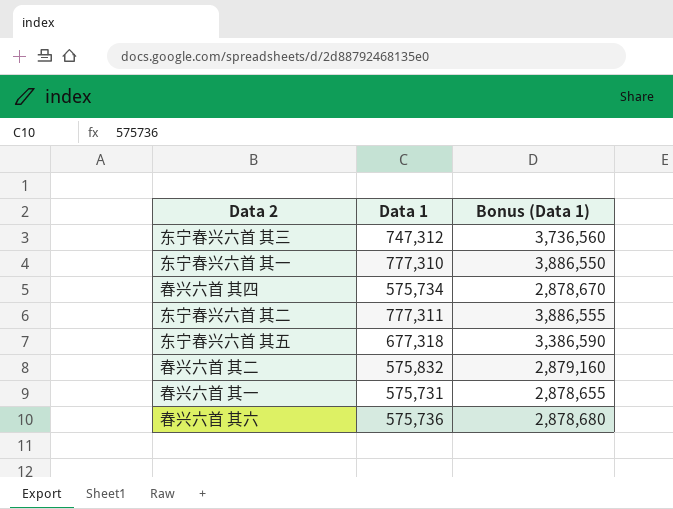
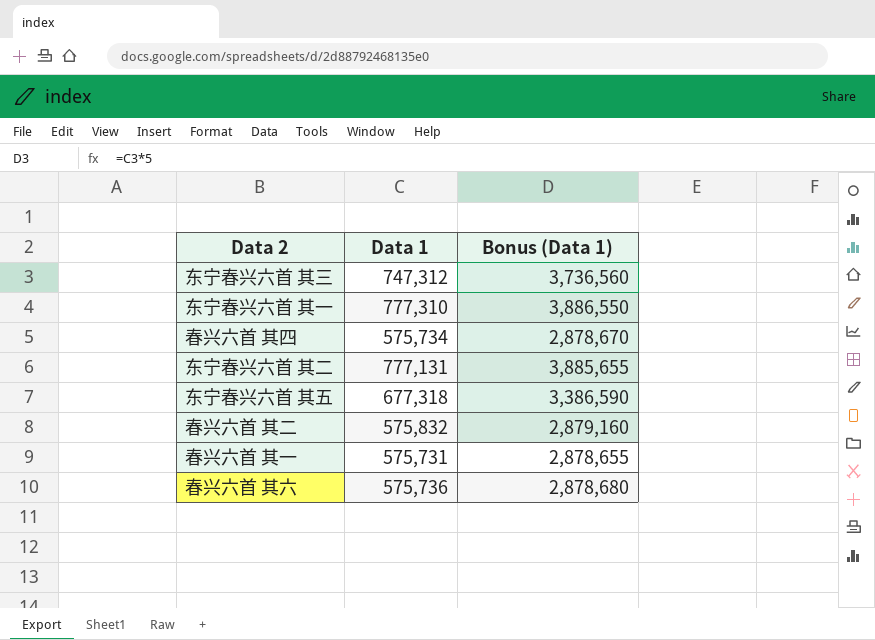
东宁春兴六首 其二 | Data 1: 777,311 -> 777,131
东宁春兴六首 其二 | Bonus (Data 1): 3,886,555 -> 3,885,655

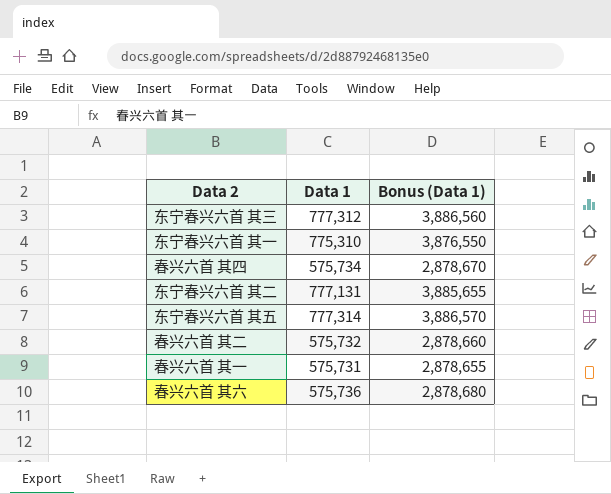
东宁春兴六首 其三 | Data 1: 747,312 -> 777,312
东宁春兴六首 其三 | Bonus (Data 1): 3,736,560 -> 3,886,560
东宁春兴六首 其一 | Data 1: 777,310 -> 775,310
东宁春兴六首 其一 | Bonus (Data 1): 3,886,550 -> 3,876,550
东宁春兴六首 其五 | Data 1: 677,318 -> 777,314
东宁春兴六首 其五 | Bonus (Data 1): 3,386,590 -> 3,886,570
春兴六首 其二 | Data 1: 575,832 -> 575,732
春兴六首 其二 | Bonus (Data 1): 2,879,160 -> 2,878,660

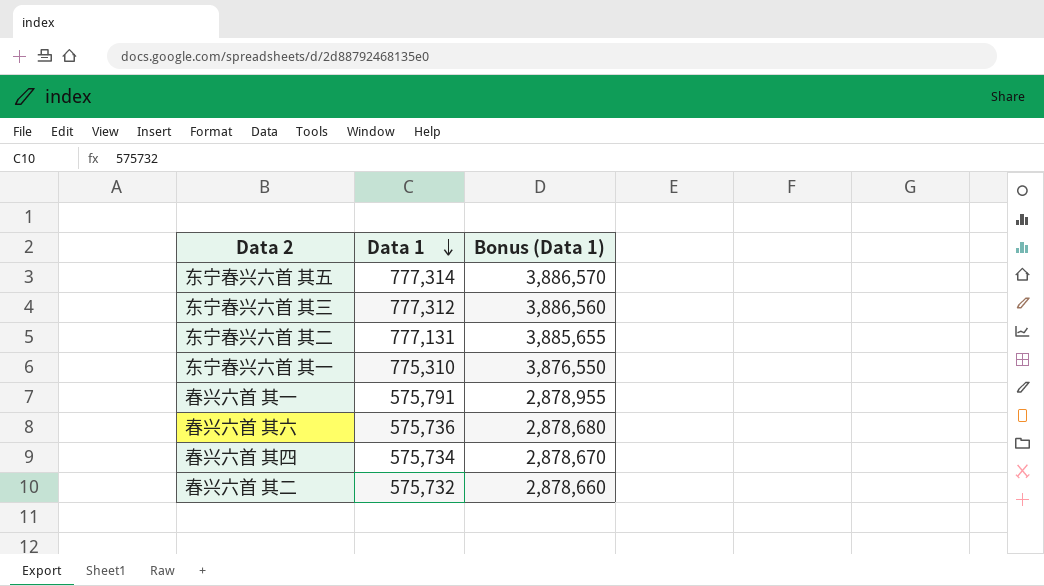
row order: none -> Data 1 descending
春兴六首 其一 | Data 1: 575,731 -> 575,791
春兴六首 其一 | Bonus (Data 1): 2,878,655 -> 2,878,955

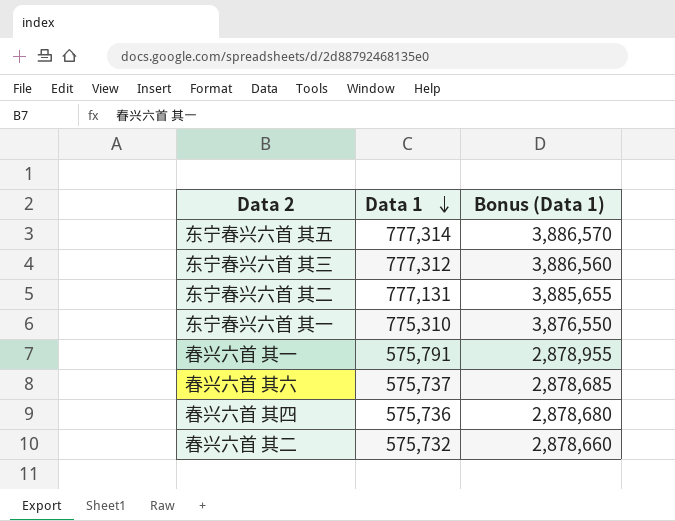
春兴六首 其六 | Data 1: 575,736 -> 575,737
春兴六首 其六 | Bonus (Data 1): 2,878,680 -> 2,878,685
春兴六首 其四 | Data 1: 575,734 -> 575,736
春兴六首 其四 | Bonus (Data 1): 2,878,670 -> 2,878,680

